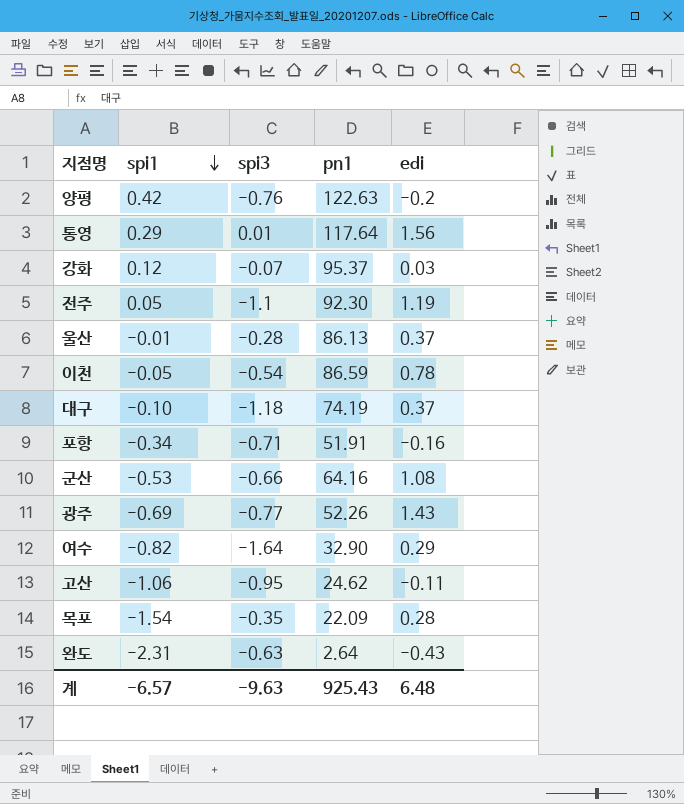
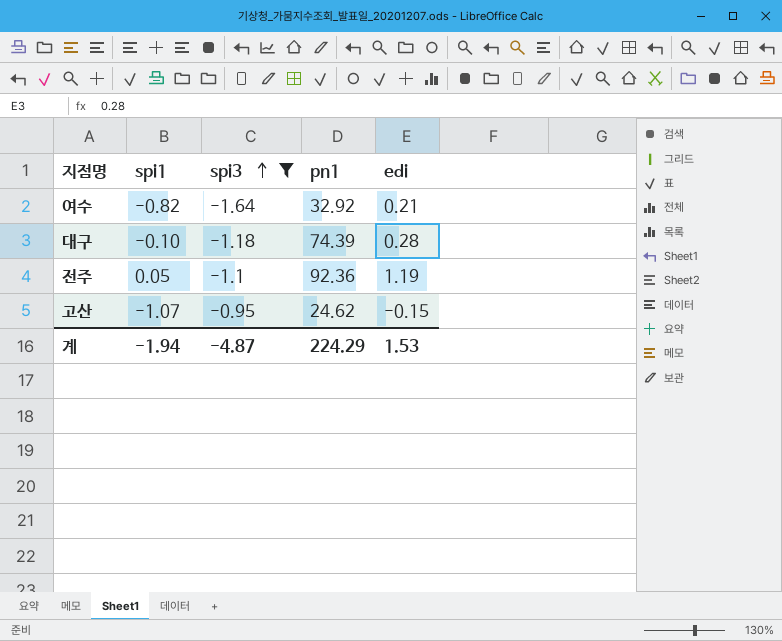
filter: none -> spi3 <= -0.95
row order: spi1 descending -> spi3 ascending
여수 | pn1: 32.90 -> 32.92
여수 | edi: 0.29 -> 0.21
대구 | pn1: 74.19 -> 74.39
대구 | edi: 0.37 -> 0.28
전주 | pn1: 92.30 -> 92.36
고산 | spi1: -1.06 -> -1.07
고산 | edi: -0.11 -> -0.15
계 | spi1: -6.57 -> -1.94
계 | spi3: -9.63 -> -4.87
계 | pn1: 925.43 -> 224.29
계 | edi: 6.48 -> 1.53

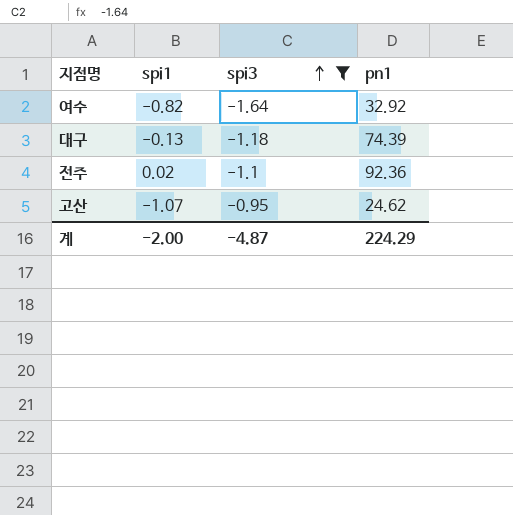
column edi | position: 5 -> none
대구 | spi1: -0.10 -> -0.13
전주 | spi1: 0.05 -> 0.02
계 | spi1: -1.94 -> -2.00

